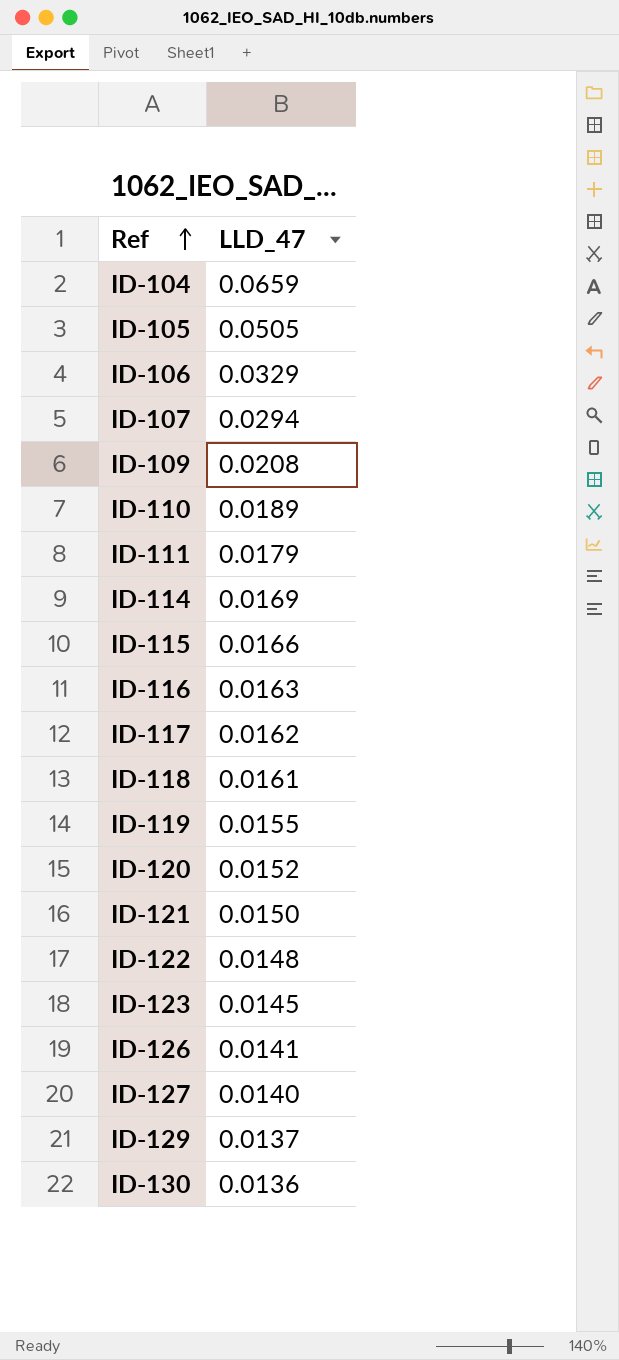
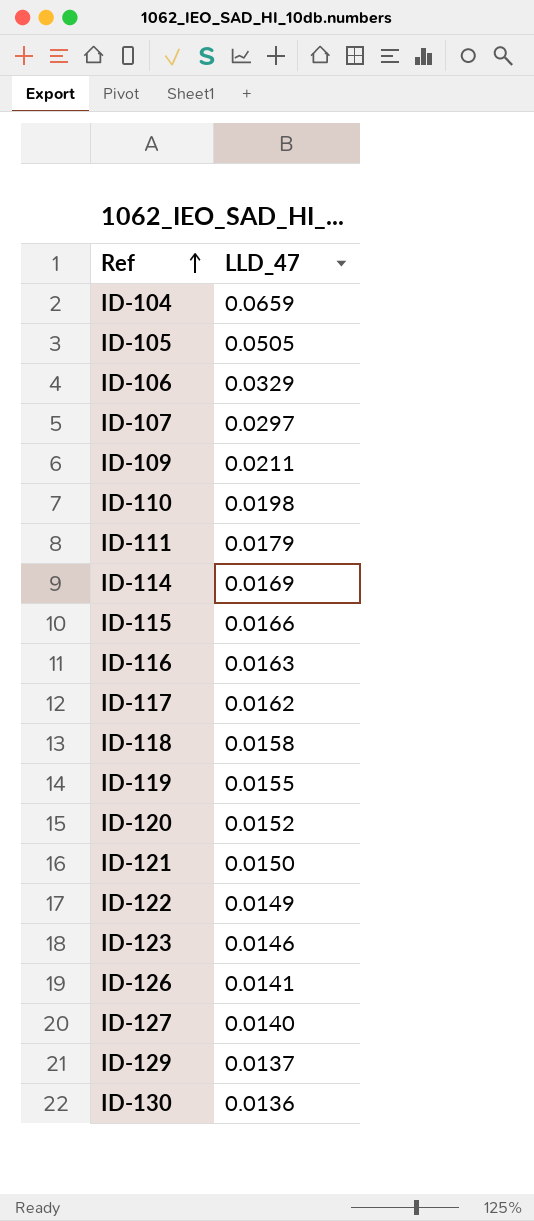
ID-107 | LLD_47: 0.0294 -> 0.0297
ID-109 | LLD_47: 0.0208 -> 0.0211
ID-110 | LLD_47: 0.0189 -> 0.0198
ID-118 | LLD_47: 0.0161 -> 0.0158
ID-122 | LLD_47: 0.0148 -> 0.0149
ID-123 | LLD_47: 0.0145 -> 0.0146

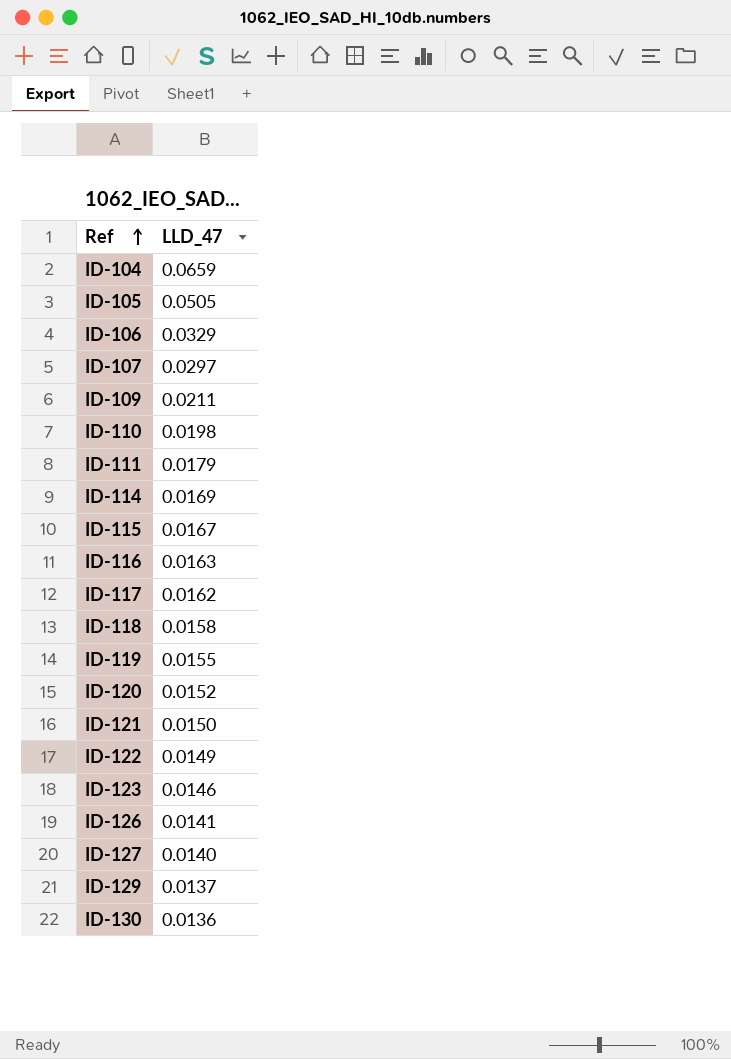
ID-115 | LLD_47: 0.0166 -> 0.0167

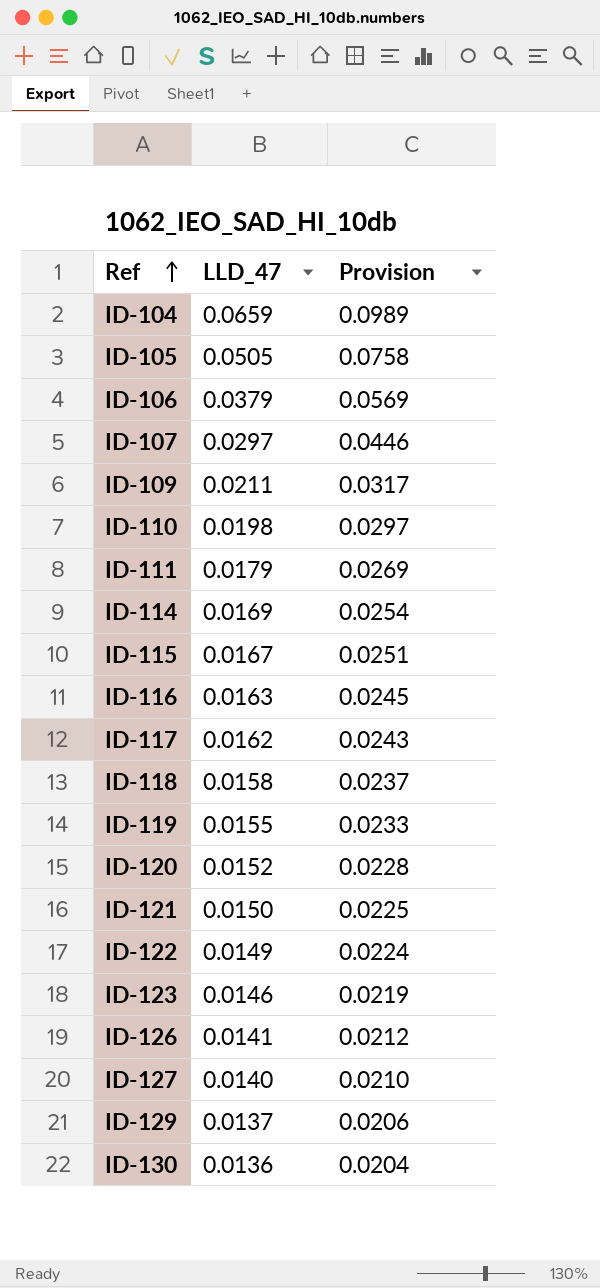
column Provision | formula: none -> [LLD_47] * 1.5
ID-106 | LLD_47: 0.0329 -> 0.0379

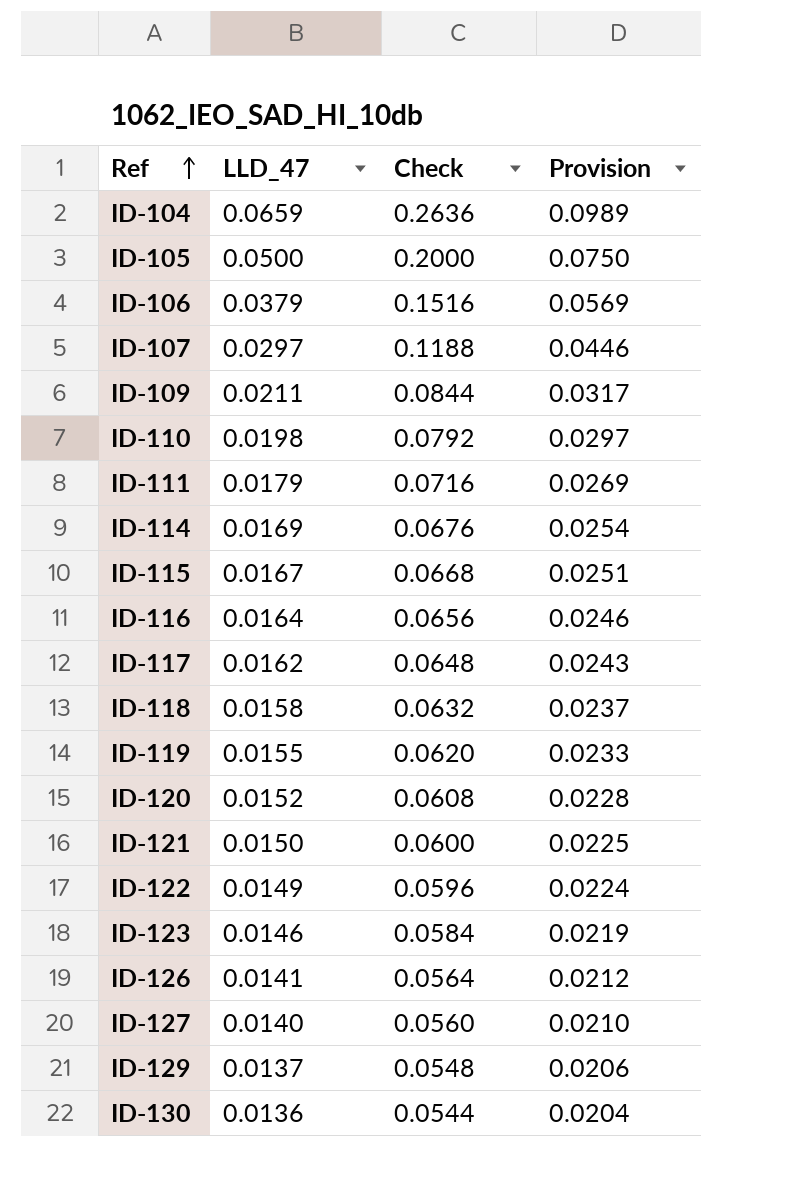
column Check | formula: none -> [LLD_47] * 4
ID-105 | LLD_47: 0.0505 -> 0.0500
ID-105 | Provision: 0.0758 -> 0.0750
ID-116 | LLD_47: 0.0163 -> 0.0164
ID-116 | Provision: 0.0245 -> 0.0246

